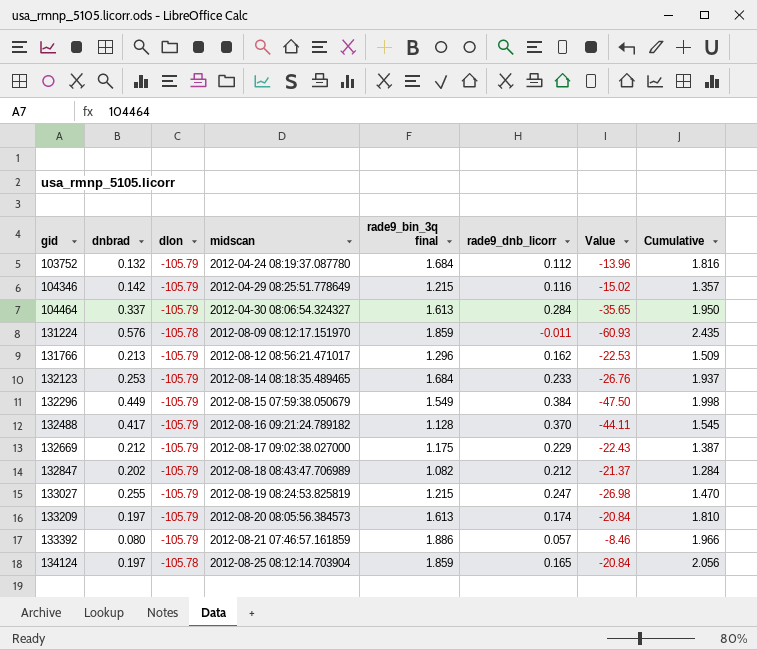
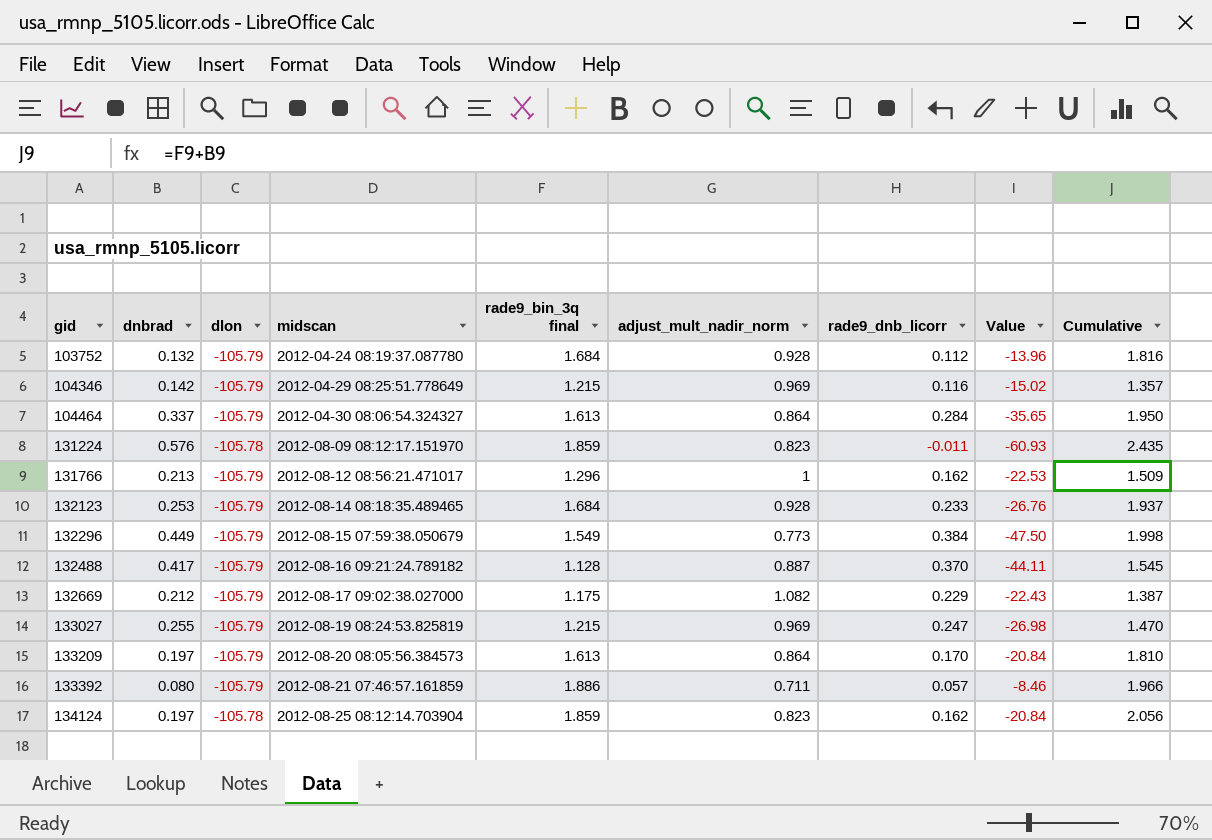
column adjust_mult_nadir_norm | position: none -> 6
row 132847: 0.202 | -105.79 | 2012-08-18 08:43:47.706989 | 1.082 | 0.212 | -21.37 | 1.284 -> none
133209 | rade9_dnb_licorr: 0.174 -> 0.170
134124 | rade9_dnb_licorr: 0.165 -> 0.162

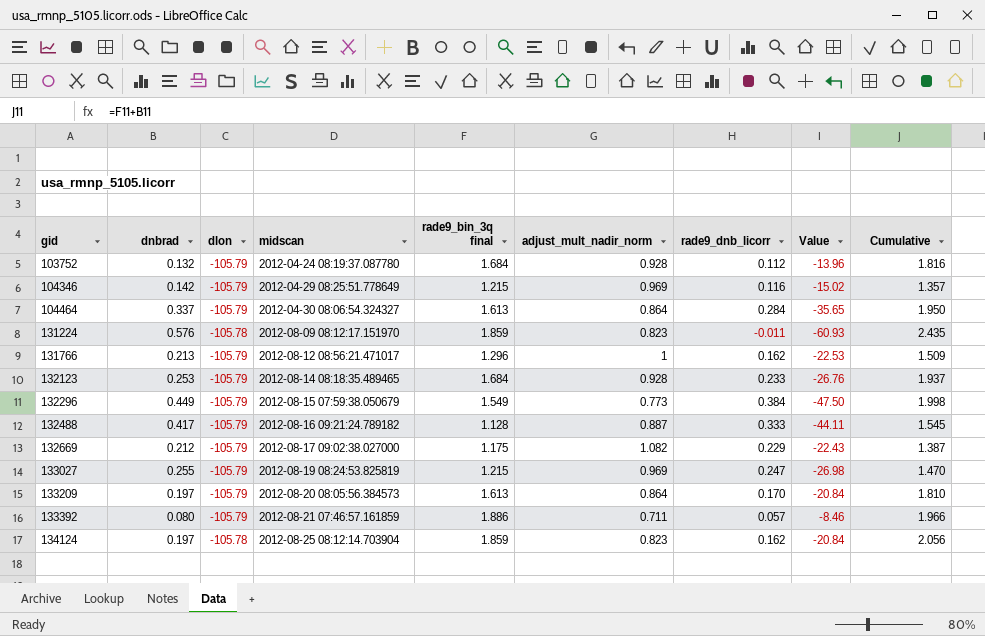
132488 | rade9_dnb_licorr: 0.370 -> 0.333

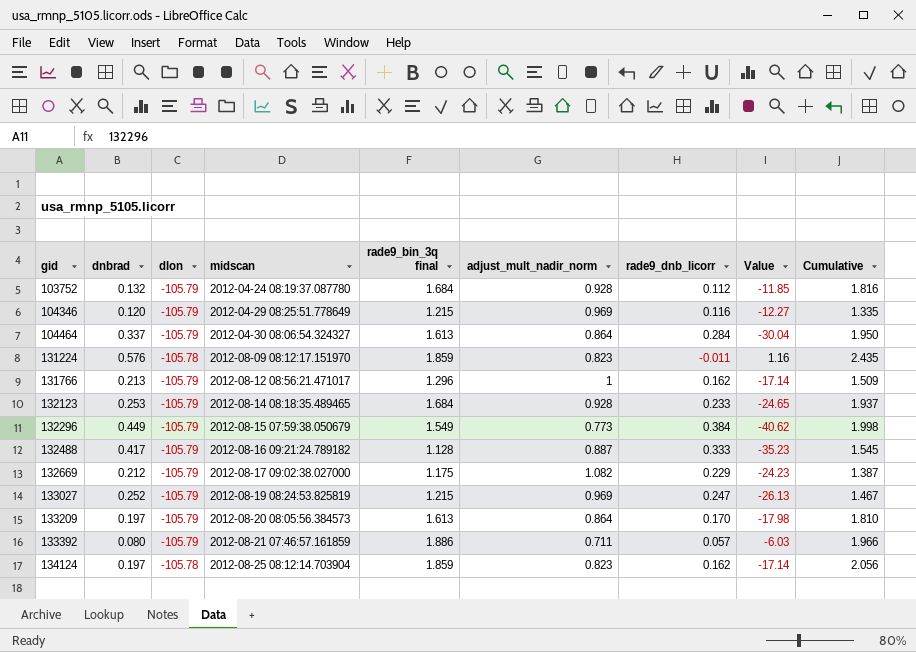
column Value | formula: [dnbrad] * [dlon] -> [dlon] * [rade9_dnb_licorr]
104346 | dnbrad: 0.142 -> 0.120
104346 | Cumulative: 1.357 -> 1.335
133027 | dnbrad: 0.255 -> 0.252
133027 | Cumulative: 1.470 -> 1.467

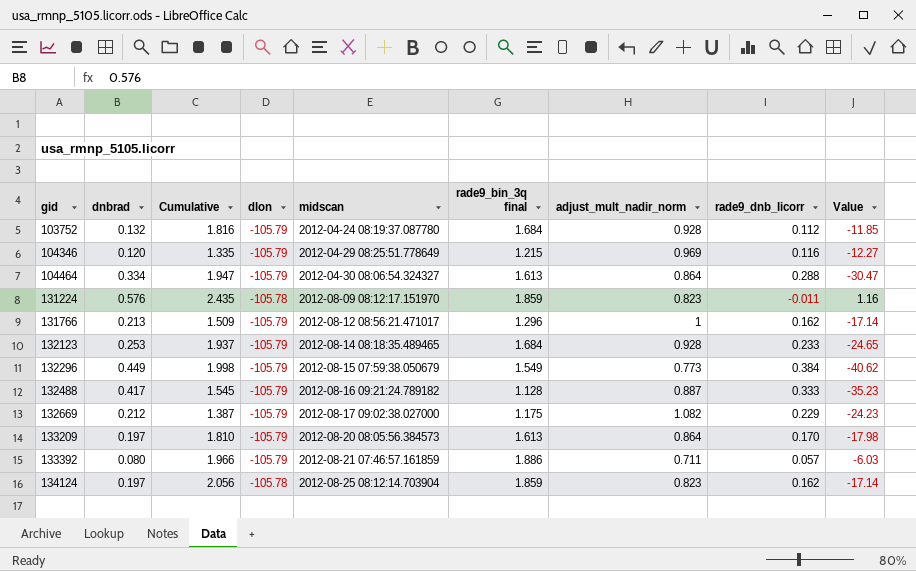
column Cumulative | position: 9 -> 3
row 133027: 0.252 | -105.79 | 2012-08-19 08:24:53.825819 | 1.215 | 0.969 | 0.247 | -26.13 | 1.467 -> none
104464 | dnbrad: 0.337 -> 0.334
104464 | Cumulative: 1.950 -> 1.947
104464 | rade9_dnb_licorr: 0.284 -> 0.288
104464 | Value: -30.04 -> -30.47

